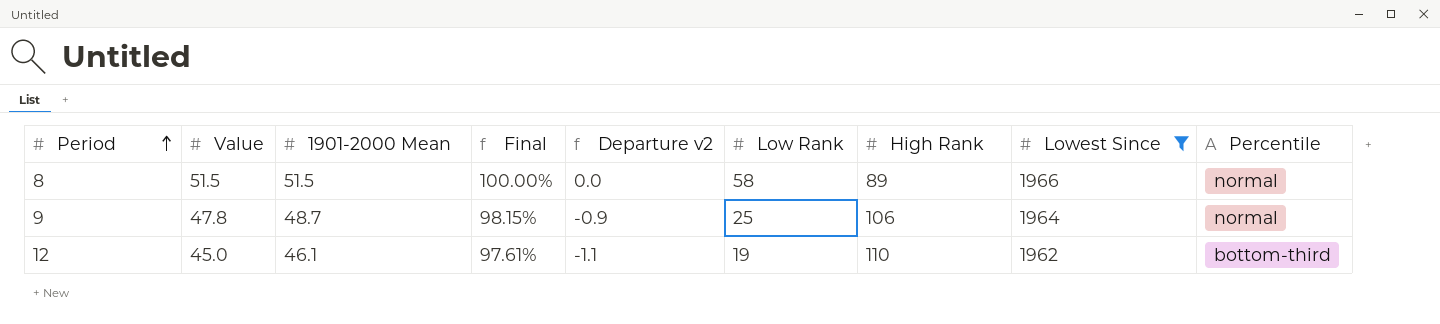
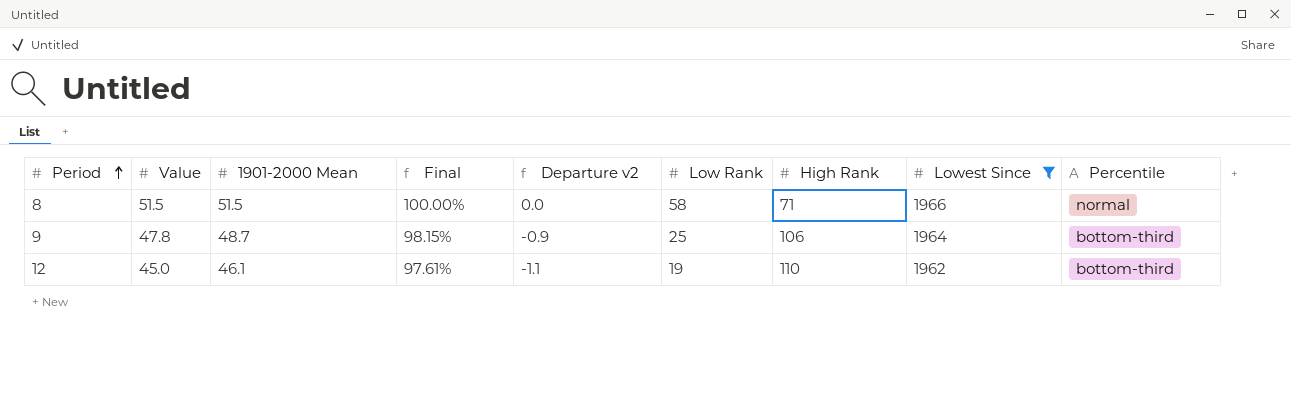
8 | High Rank: 89 -> 71
9 | Percentile: normal -> bottom-third

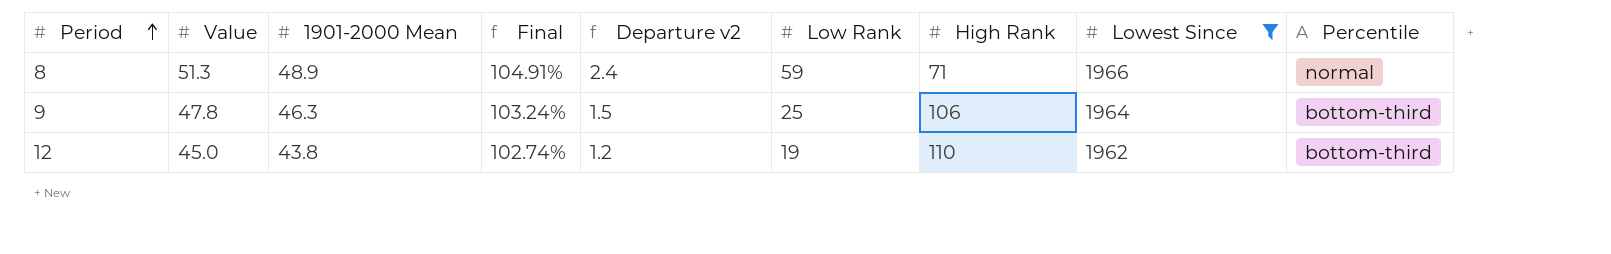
8 | Value: 51.5 -> 51.3
8 | 1901-2000 Mean: 51.5 -> 48.9
8 | Final: 100.00% -> 104.91%
8 | Departure v2: 0.0 -> 2.4
8 | Low Rank: 58 -> 59
9 | 1901-2000 Mean: 48.7 -> 46.3
9 | Final: 98.15% -> 103.24%
9 | Departure v2: -0.9 -> 1.5
12 | 1901-2000 Mean: 46.1 -> 43.8
12 | Final: 97.61% -> 102.74%
12 | Departure v2: -1.1 -> 1.2

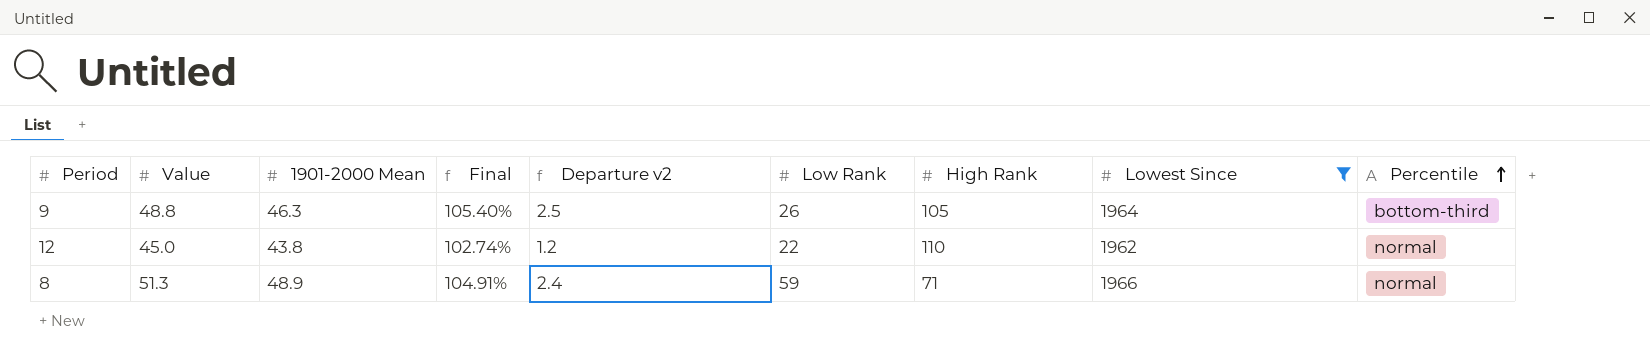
row order: Period ascending -> Percentile ascending
9 | Value: 47.8 -> 48.8
9 | Final: 103.24% -> 105.40%
9 | Departure v2: 1.5 -> 2.5
9 | Low Rank: 25 -> 26
9 | High Rank: 106 -> 105
12 | Low Rank: 19 -> 22
12 | Percentile: bottom-third -> normal

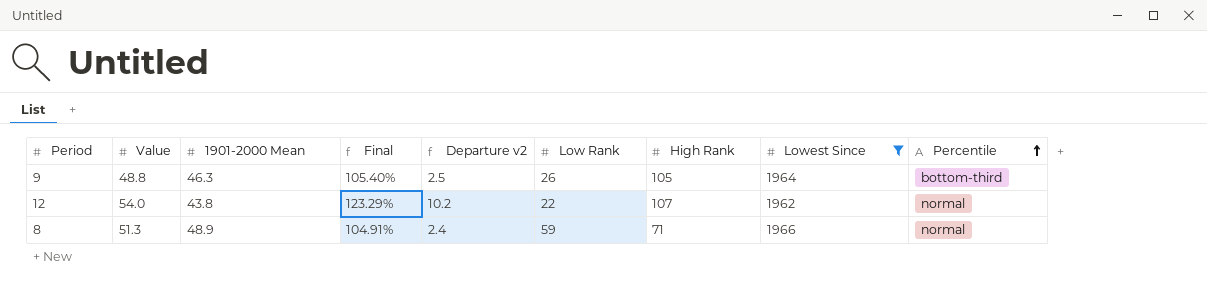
12 | Value: 45.0 -> 54.0
12 | Final: 102.74% -> 123.29%
12 | Departure v2: 1.2 -> 10.2
12 | High Rank: 110 -> 107

